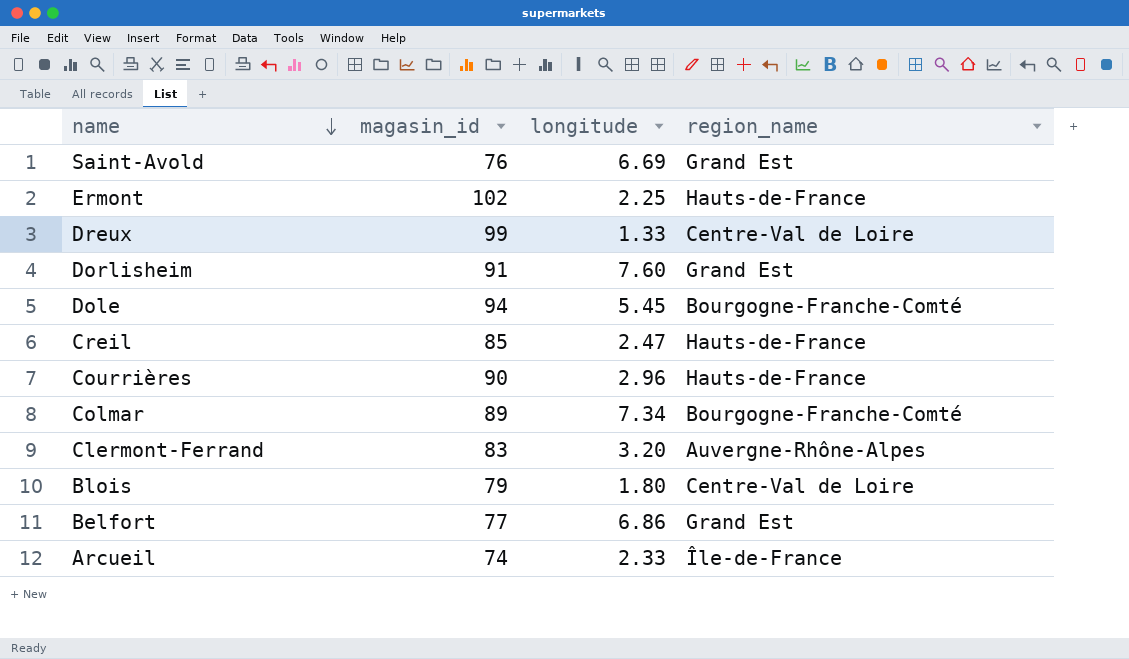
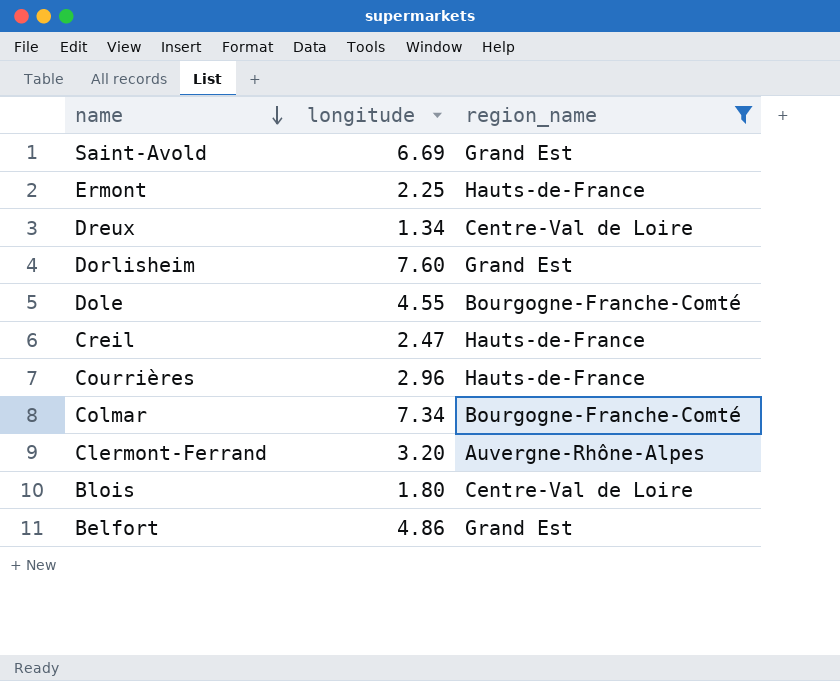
filter: none -> region_name != Île-de-France
column magasin_id | position: 2 -> none
Dreux | longitude: 1.33 -> 1.34
Dole | longitude: 5.45 -> 4.55
Belfort | longitude: 6.86 -> 4.86

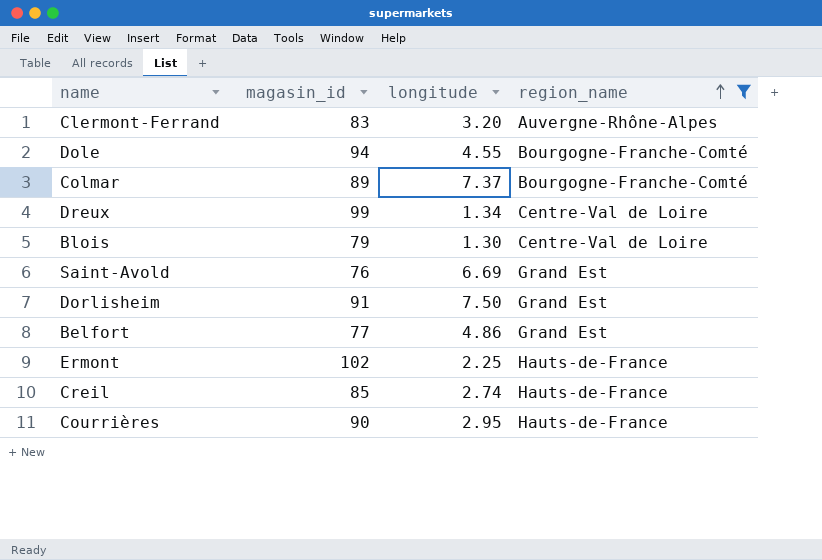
row order: name descending -> region_name ascending
column magasin_id | position: none -> 2
Colmar | longitude: 7.34 -> 7.37
Blois | longitude: 1.80 -> 1.30
Dorlisheim | longitude: 7.60 -> 7.50
Creil | longitude: 2.47 -> 2.74
Courrières | longitude: 2.96 -> 2.95

